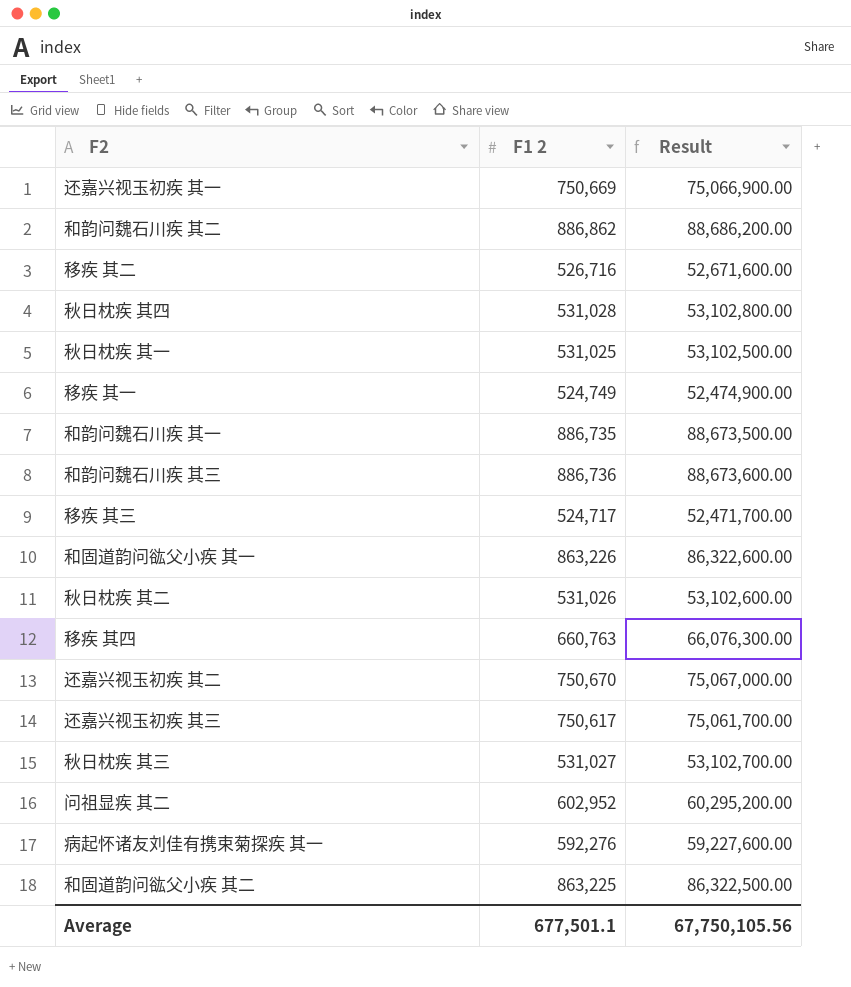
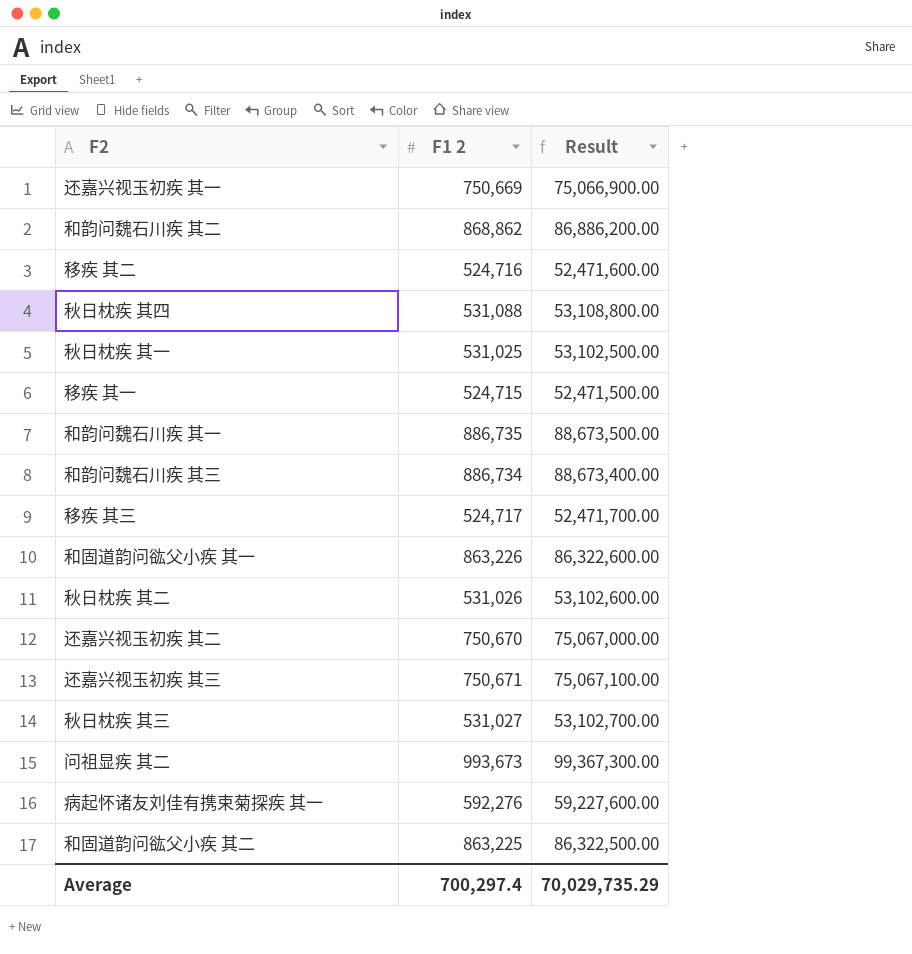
row 移疾 其四: 660,763 | 66,076,300.00 -> none
和韵问魏石川疾 其二 | F1 2: 886,862 -> 868,862
和韵问魏石川疾 其二 | Result: 88,686,200.00 -> 86,886,200.00
移疾 其二 | F1 2: 526,716 -> 524,716
移疾 其二 | Result: 52,671,600.00 -> 52,471,600.00
秋日枕疾 其四 | F1 2: 531,028 -> 531,088
秋日枕疾 其四 | Result: 53,102,800.00 -> 53,108,800.00
移疾 其一 | F1 2: 524,749 -> 524,715
移疾 其一 | Result: 52,474,900.00 -> 52,471,500.00
和韵问魏石川疾 其三 | F1 2: 886,736 -> 886,734
和韵问魏石川疾 其三 | Result: 88,673,600.00 -> 88,673,400.00
还嘉兴视玉初疾 其三 | F1 2: 750,617 -> 750,671
还嘉兴视玉初疾 其三 | Result: 75,061,700.00 -> 75,067,100.00
问祖显疾 其二 | F1 2: 602,952 -> 993,673
问祖显疾 其二 | Result: 60,295,200.00 -> 99,367,300.00
Average | F1 2: 677,501.1 -> 700,297.4
Average | Result: 67,750,105.56 -> 70,029,735.29

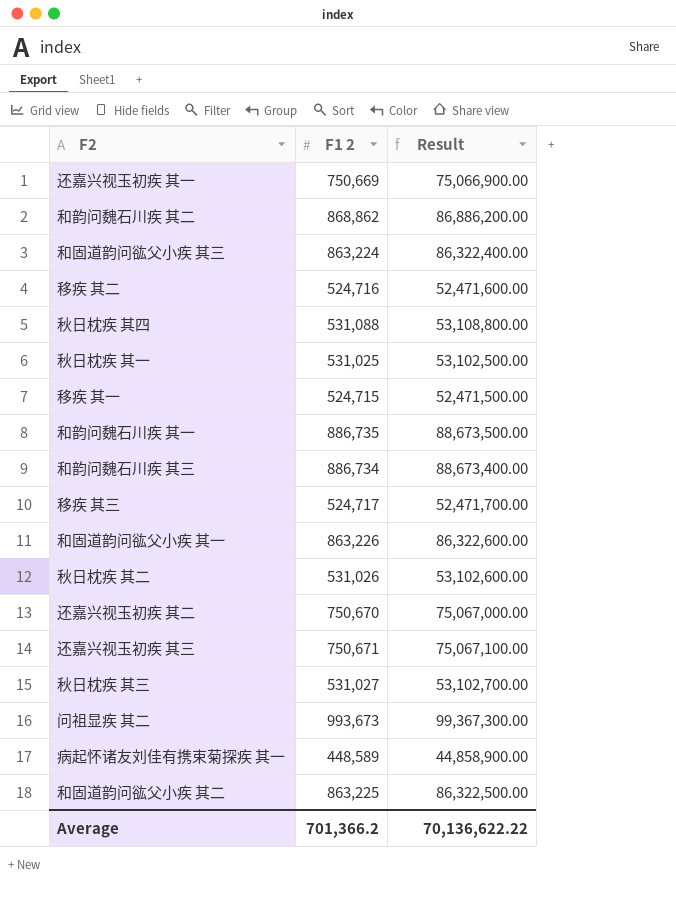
row 和固道韵问谹父小疾 其三: none -> 863,224 | 86,322,400.00
病起怀诸友刘佳有携束菊探疾 其一 | F1 2: 592,276 -> 448,589
病起怀诸友刘佳有携束菊探疾 其一 | Result: 59,227,600.00 -> 44,858,900.00
Average | F1 2: 700,297.4 -> 701,366.2
Average | Result: 70,029,735.29 -> 70,136,622.22

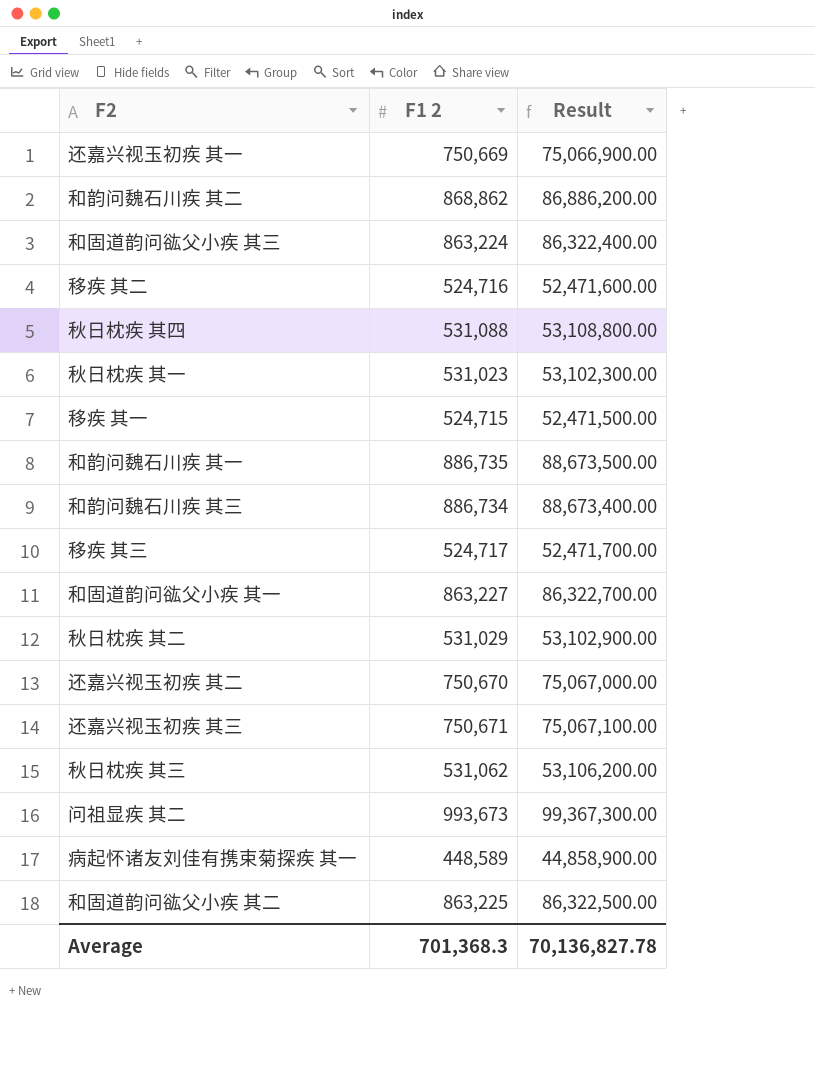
秋日枕疾 其一 | F1 2: 531,025 -> 531,023
秋日枕疾 其一 | Result: 53,102,500.00 -> 53,102,300.00
和固道韵问谹父小疾 其一 | F1 2: 863,226 -> 863,227
和固道韵问谹父小疾 其一 | Result: 86,322,600.00 -> 86,322,700.00
秋日枕疾 其二 | F1 2: 531,026 -> 531,029
秋日枕疾 其二 | Result: 53,102,600.00 -> 53,102,900.00
秋日枕疾 其三 | F1 2: 531,027 -> 531,062
秋日枕疾 其三 | Result: 53,102,700.00 -> 53,106,200.00
Average | F1 2: 701,366.2 -> 701,368.3
Average | Result: 70,136,622.22 -> 70,136,827.78

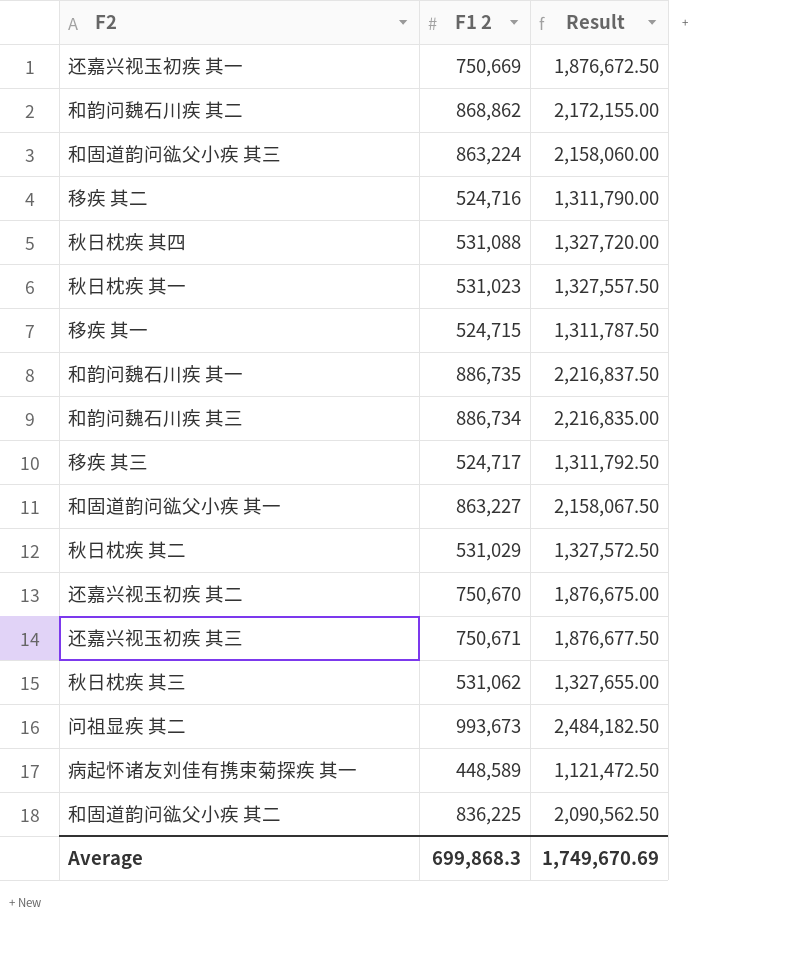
column Result | formula: [F1 2] * 100 -> [F1 2] * 2.5
和固道韵问谹父小疾 其二 | F1 2: 863,225 -> 836,225
Average | F1 2: 701,368.3 -> 699,868.3
Average | Result: 70,136,827.78 -> 1,749,670.69

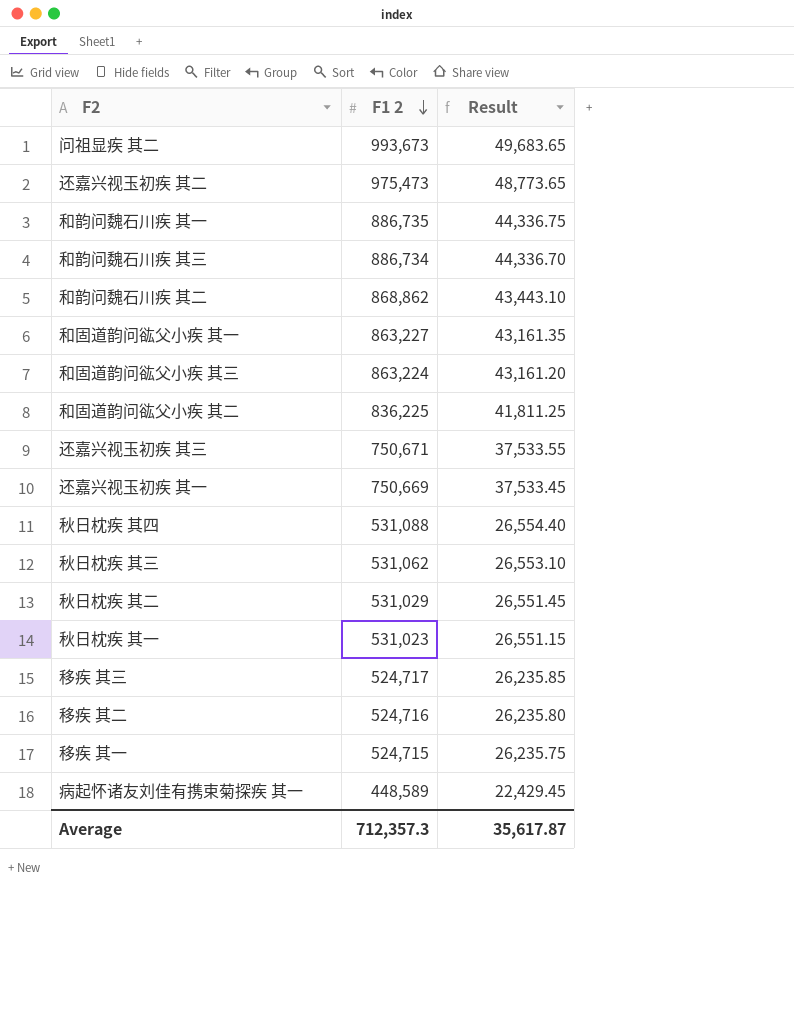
row order: none -> F1 2 descending
column Result | formula: [F1 2] * 2.5 -> [F1 2] * 0.05
还嘉兴视玉初疾 其二 | F1 2: 750,670 -> 975,473
Average | F1 2: 699,868.3 -> 712,357.3
Average | Result: 1,749,670.69 -> 35,617.87

